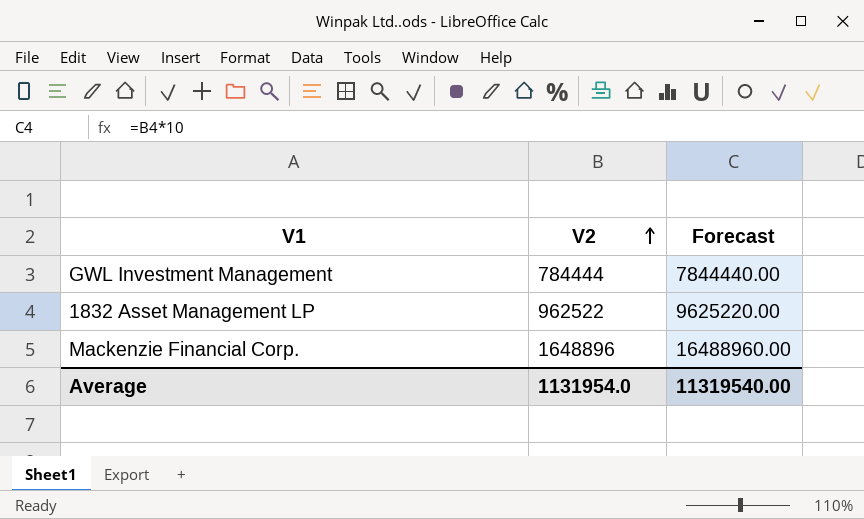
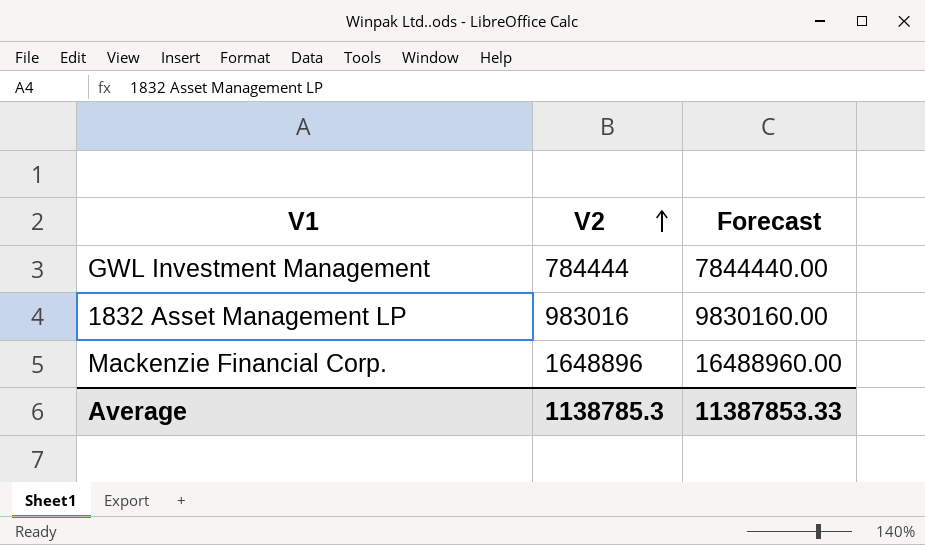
1832 Asset Management LP | V2: 962522 -> 983016
1832 Asset Management LP | Forecast: 9625220.00 -> 9830160.00
Average | V2: 1131954.0 -> 1138785.3
Average | Forecast: 11319540.00 -> 11387853.33

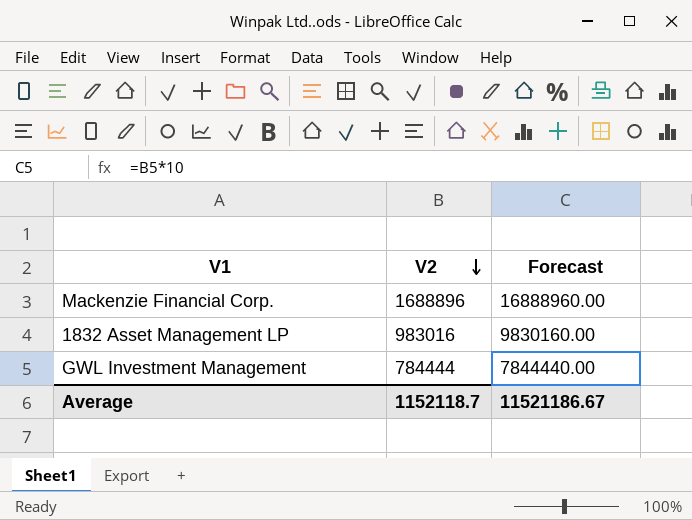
row order: V2 ascending -> V2 descending
Mackenzie Financial Corp. | V2: 1648896 -> 1688896
Mackenzie Financial Corp. | Forecast: 16488960.00 -> 16888960.00
Average | V2: 1138785.3 -> 1152118.7
Average | Forecast: 11387853.33 -> 11521186.67

